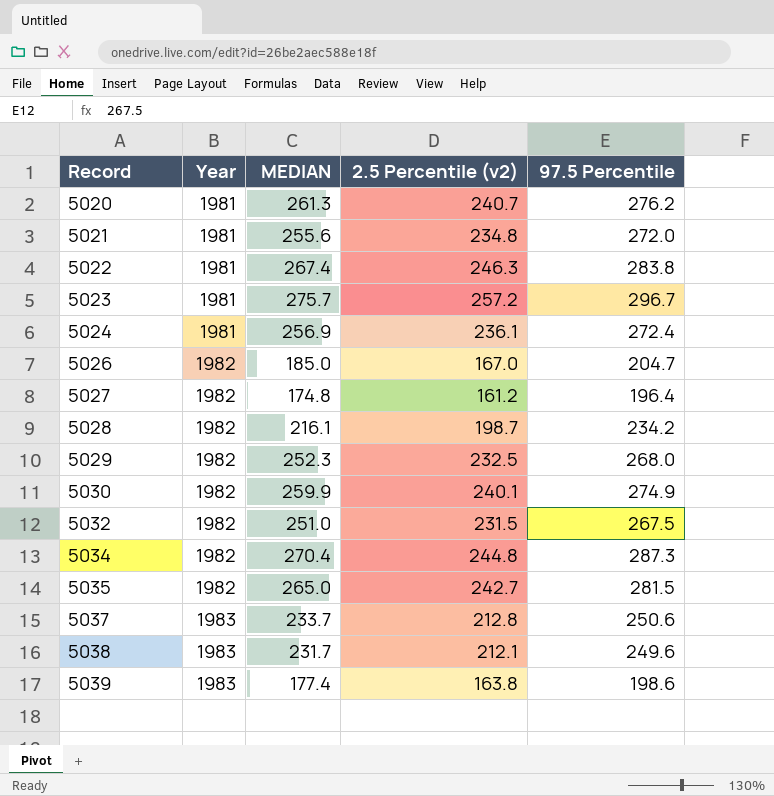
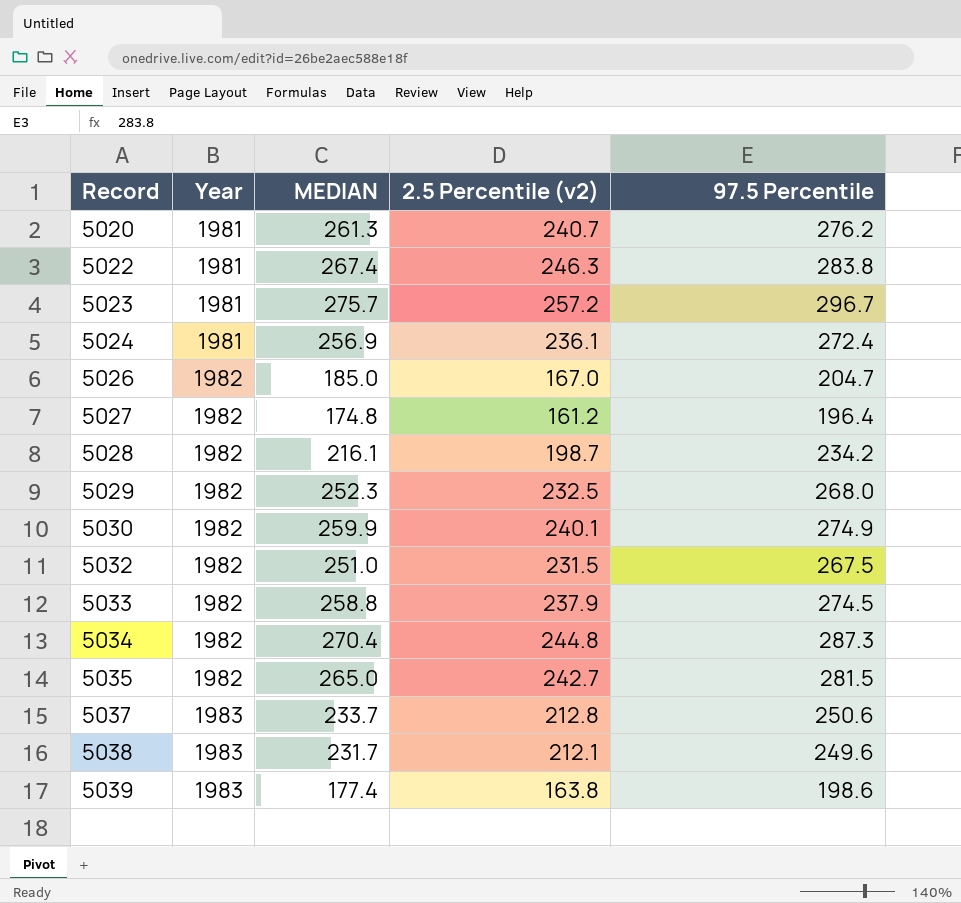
row 5021: 1981 | 255.6 | 234.8 | 272.0 -> none
row 5033: none -> 1982 | 258.8 | 237.9 | 274.5

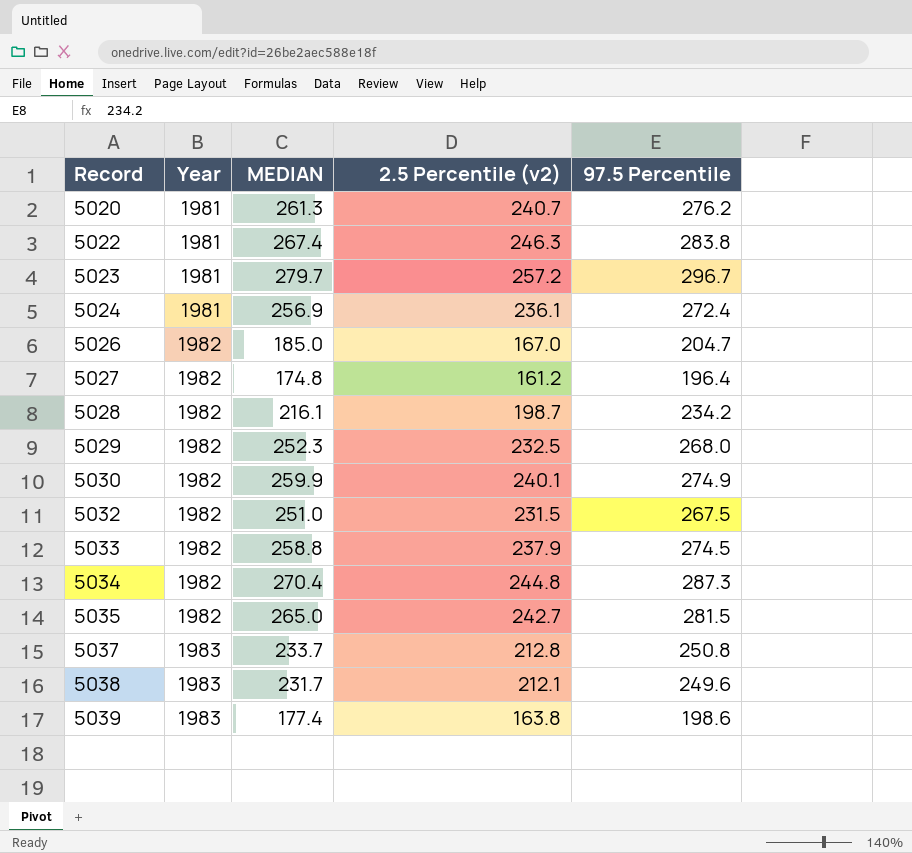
5023 | MEDIAN: 275.7 -> 279.7
5037 | 97.5 Percentile: 250.6 -> 250.8

